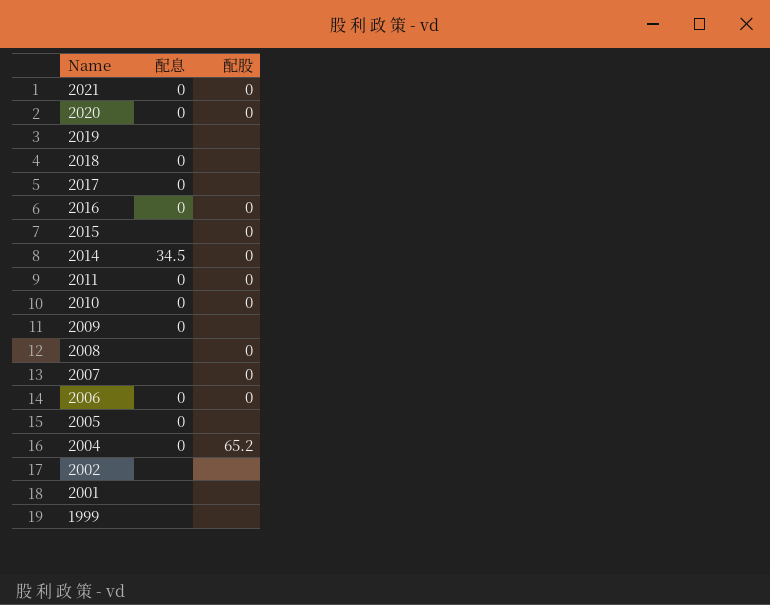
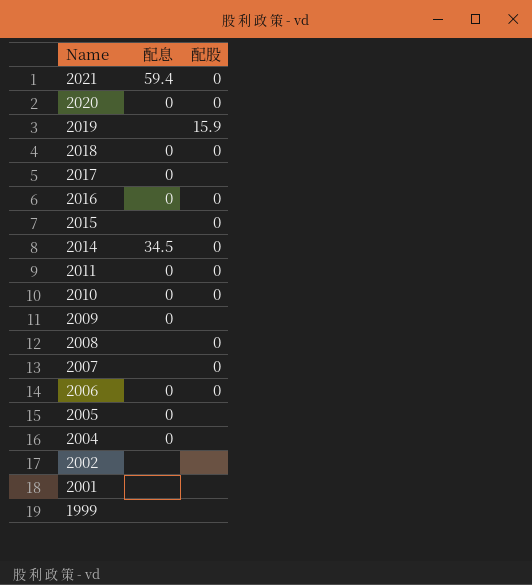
2021 | 配息: 0 -> 59.4
2019 | 配股: none -> 15.9
2018 | 配股: none -> 0
2004 | 配股: 65.2 -> none

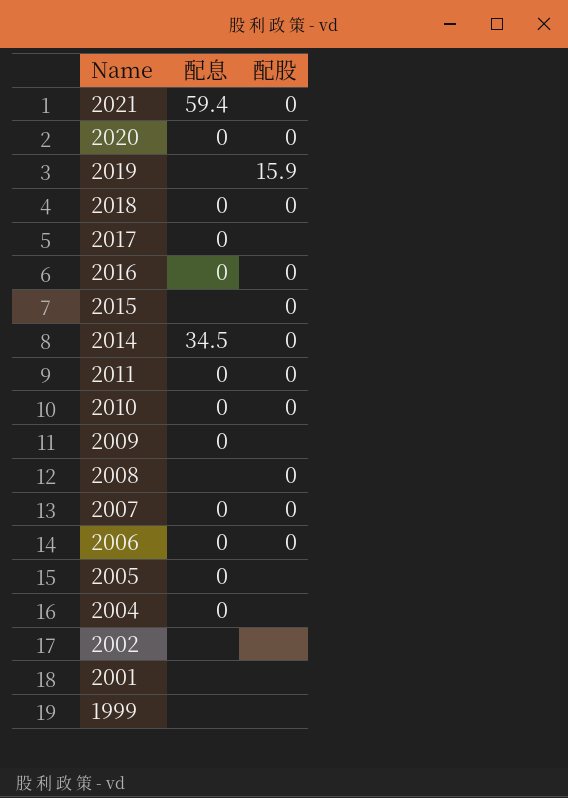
2007 | 配息: none -> 0

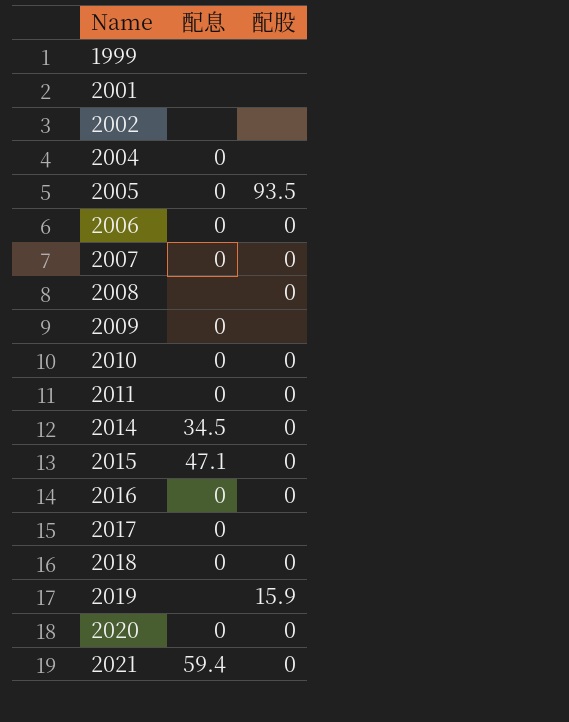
row order: Name descending -> Name ascending
2005 | 配股: none -> 93.5
2015 | 配息: none -> 47.1

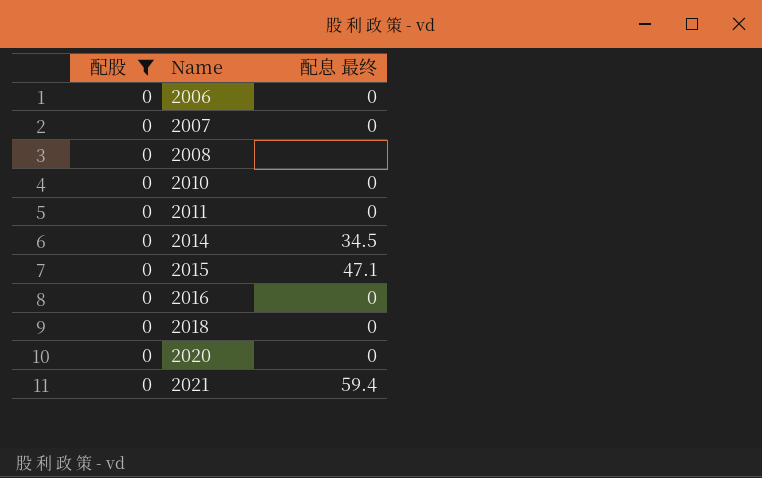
filter: none -> 配股 = 0
column 配股 | position: 3 -> 1
column name: 配息 -> 配息 最终

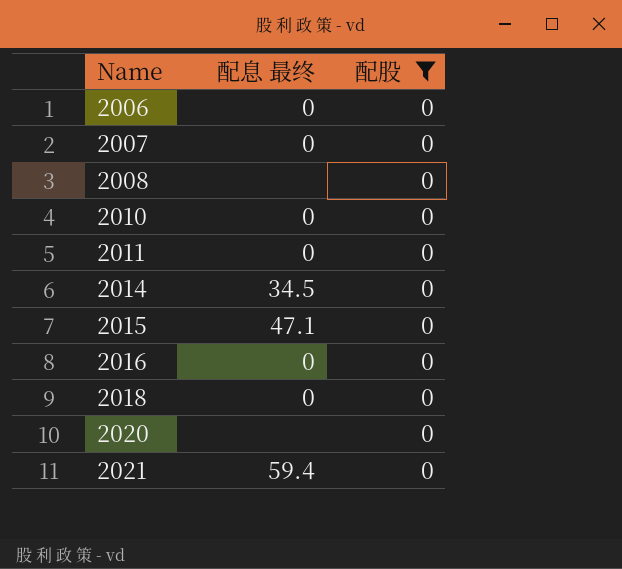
column 配股 | position: 1 -> 3
2020 | 配息 最终: 0 -> none

